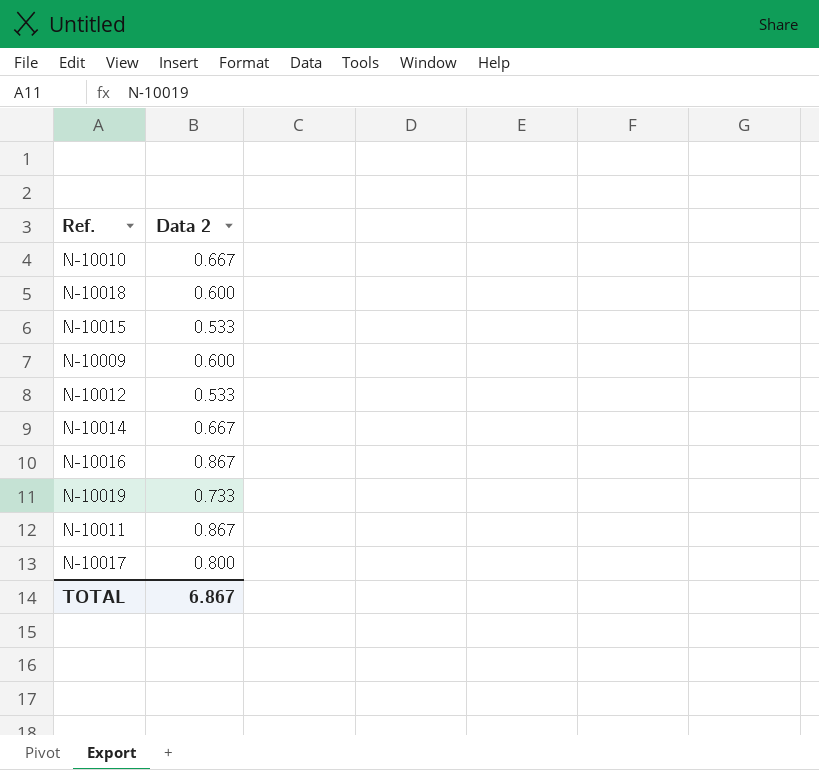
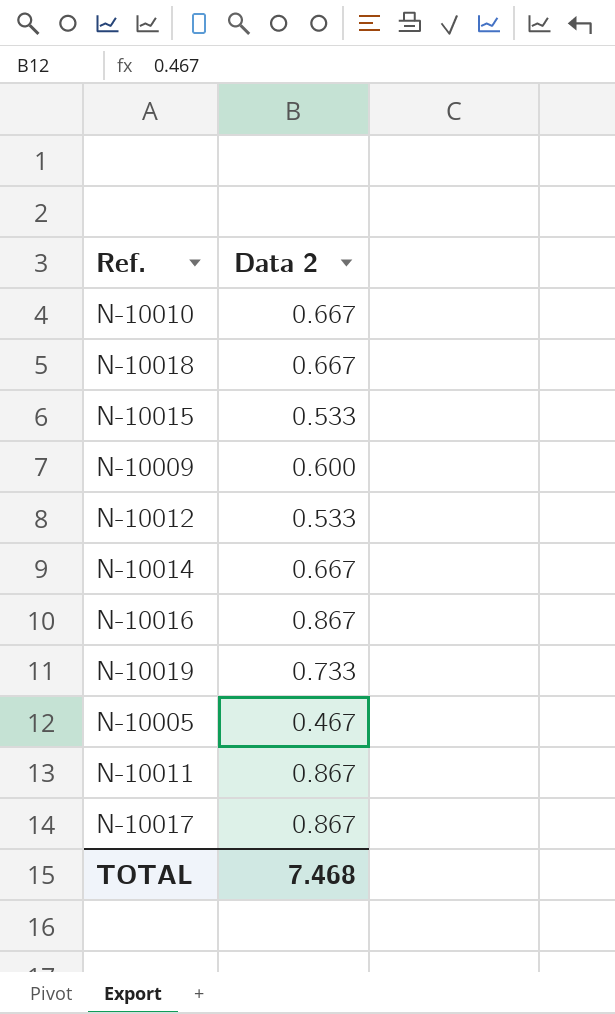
N-10018 | Data 2: 0.600 -> 0.667
row N-10005: none -> 0.467
N-10017 | Data 2: 0.800 -> 0.867
TOTAL | Data 2: 6.867 -> 7.468

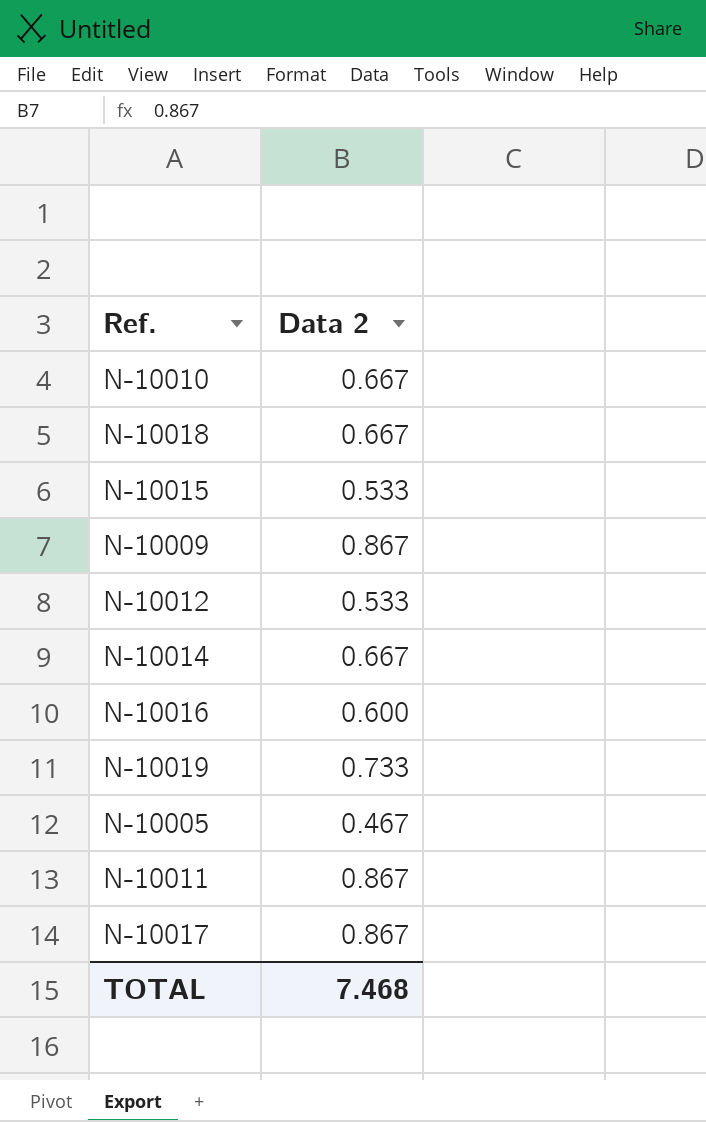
N-10009 | Data 2: 0.600 -> 0.867
N-10016 | Data 2: 0.867 -> 0.600

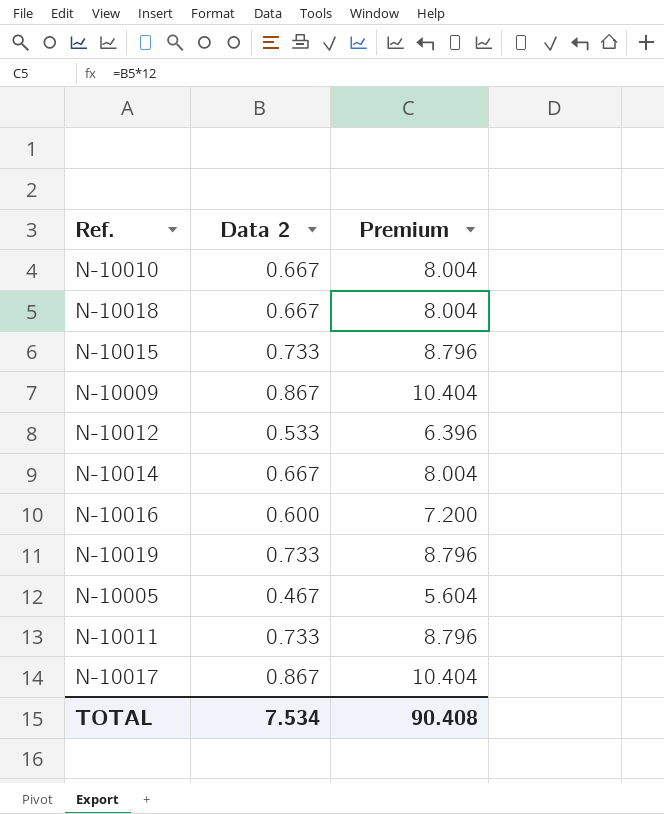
column Premium | formula: none -> [Data 2] * 12
N-10015 | Data 2: 0.533 -> 0.733
N-10011 | Data 2: 0.867 -> 0.733
TOTAL | Data 2: 7.468 -> 7.534

